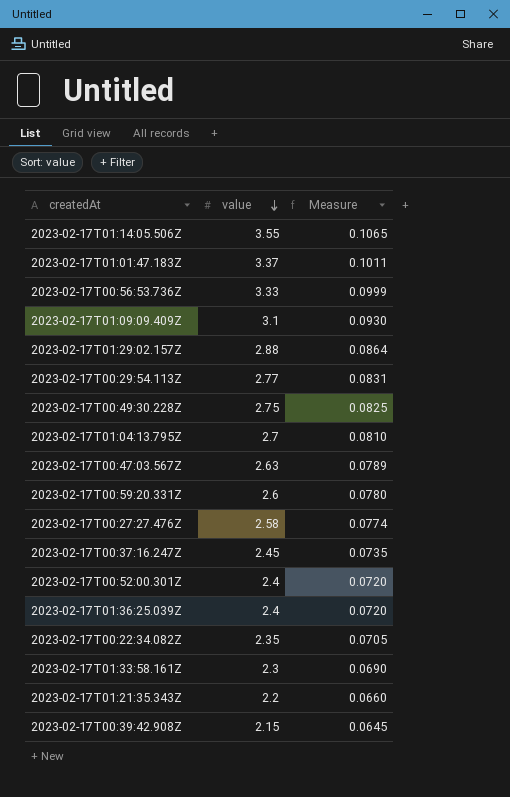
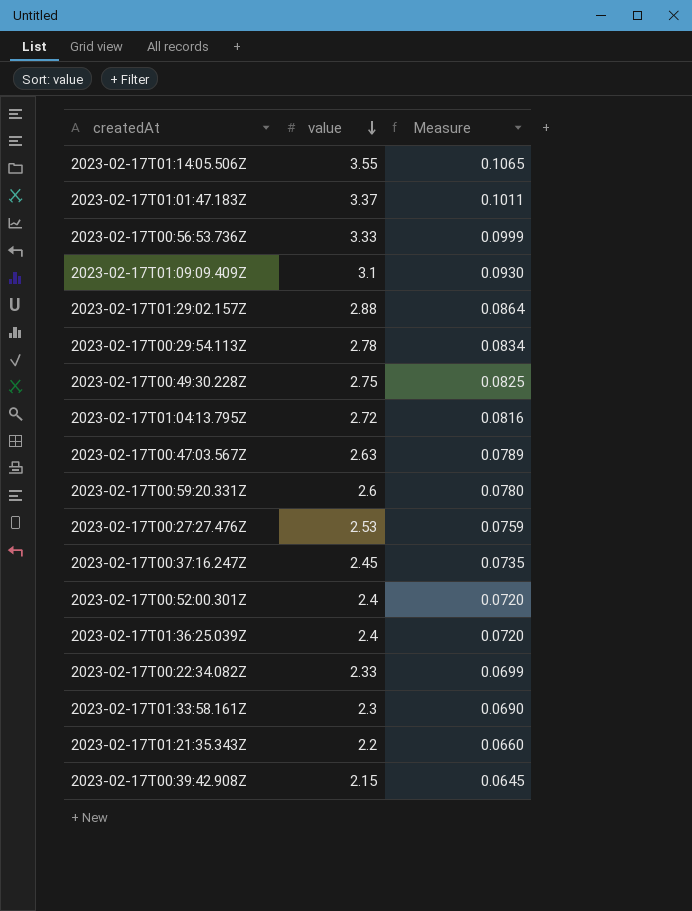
2023-02-17T00:29:54.113Z | value: 2.77 -> 2.78
2023-02-17T00:29:54.113Z | Measure: 0.0831 -> 0.0834
2023-02-17T01:04:13.795Z | value: 2.7 -> 2.72
2023-02-17T01:04:13.795Z | Measure: 0.0810 -> 0.0816
2023-02-17T00:27:27.476Z | value: 2.58 -> 2.53
2023-02-17T00:27:27.476Z | Measure: 0.0774 -> 0.0759
2023-02-17T00:22:34.082Z | value: 2.35 -> 2.33
2023-02-17T00:22:34.082Z | Measure: 0.0705 -> 0.0699

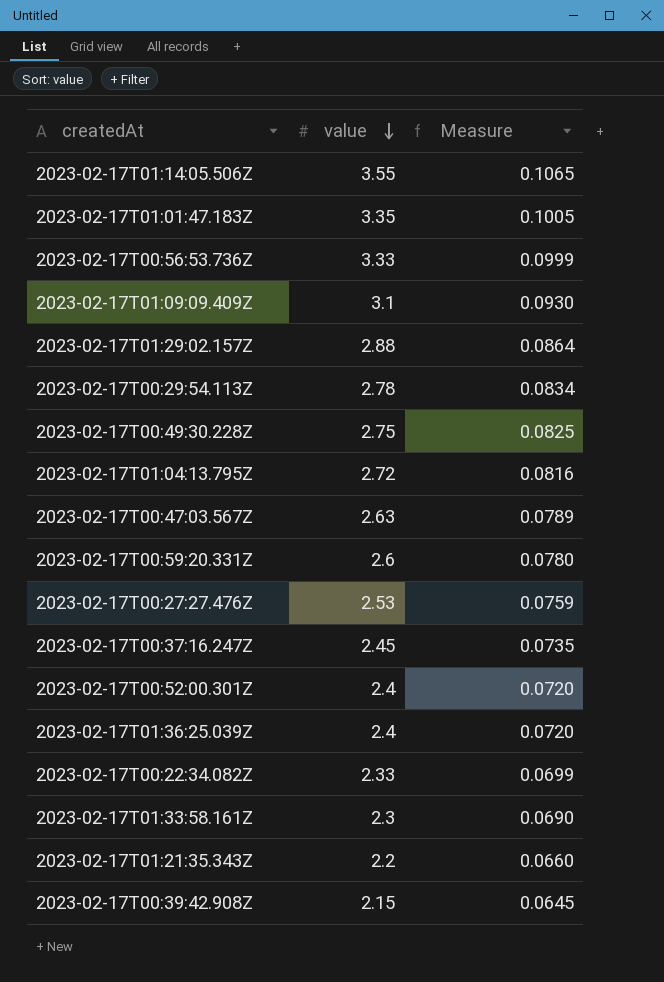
2023-02-17T01:01:47.183Z | value: 3.37 -> 3.35
2023-02-17T01:01:47.183Z | Measure: 0.1011 -> 0.1005

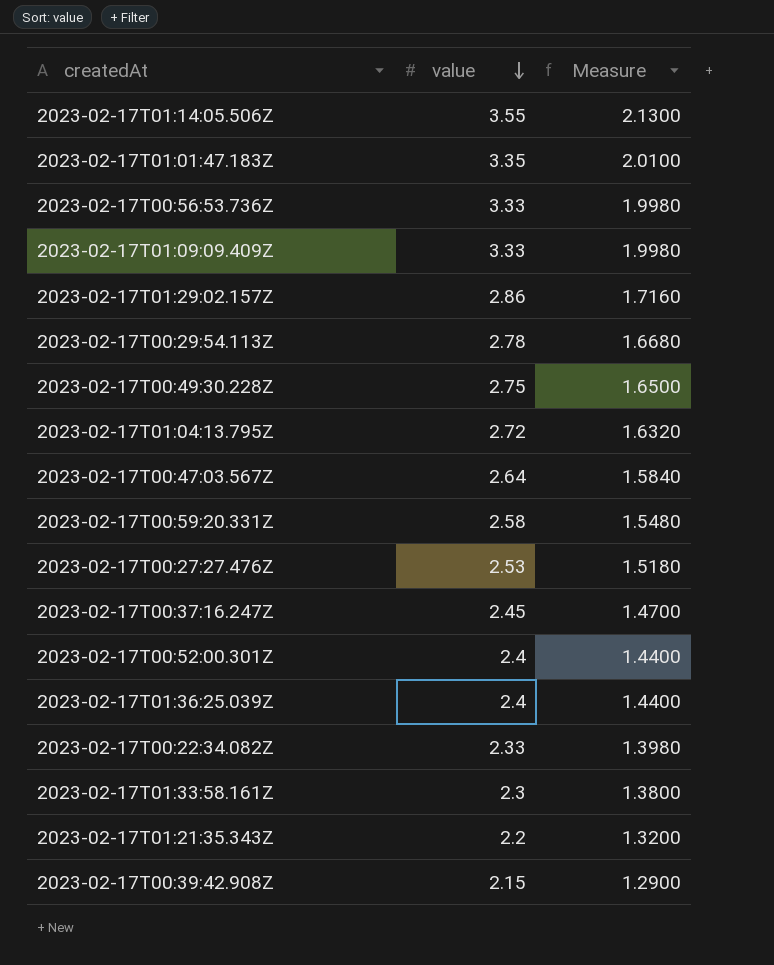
column Measure | formula: [value] * 0.03 -> [value] * 0.6
2023-02-17T01:09:09.409Z | value: 3.1 -> 3.33
2023-02-17T01:29:02.157Z | value: 2.88 -> 2.86
2023-02-17T00:47:03.567Z | value: 2.63 -> 2.64
2023-02-17T00:59:20.331Z | value: 2.6 -> 2.58

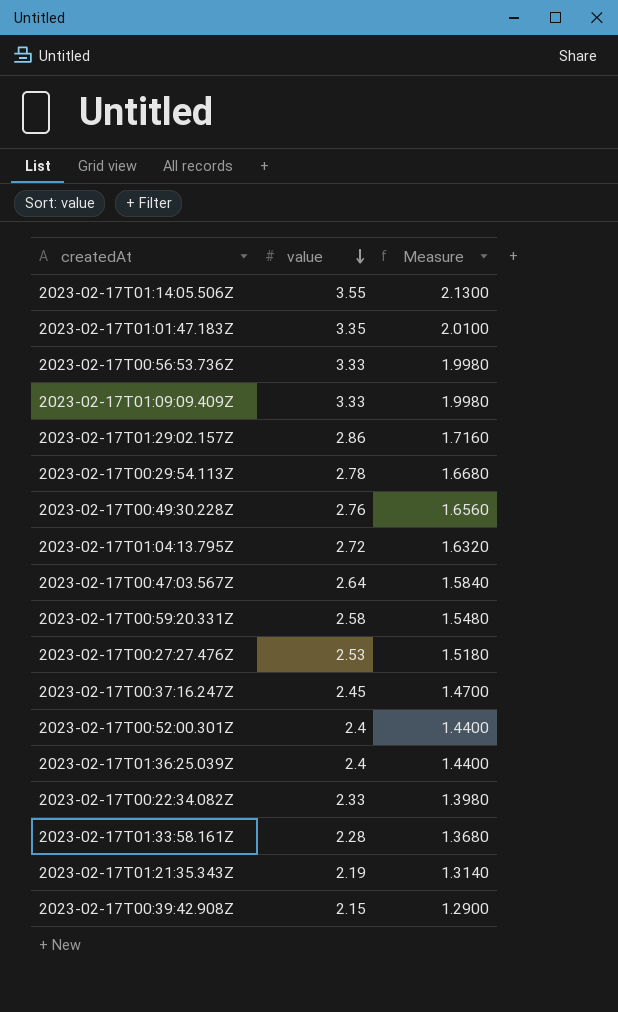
2023-02-17T00:49:30.228Z | value: 2.75 -> 2.76
2023-02-17T00:49:30.228Z | Measure: 1.6500 -> 1.6560
2023-02-17T01:33:58.161Z | value: 2.3 -> 2.28
2023-02-17T01:33:58.161Z | Measure: 1.3800 -> 1.3680
2023-02-17T01:21:35.343Z | value: 2.2 -> 2.19
2023-02-17T01:21:35.343Z | Measure: 1.3200 -> 1.3140

